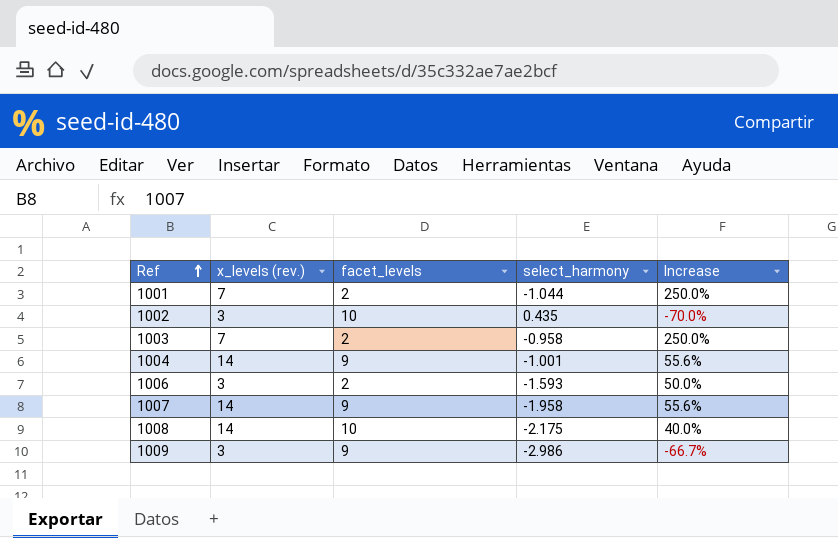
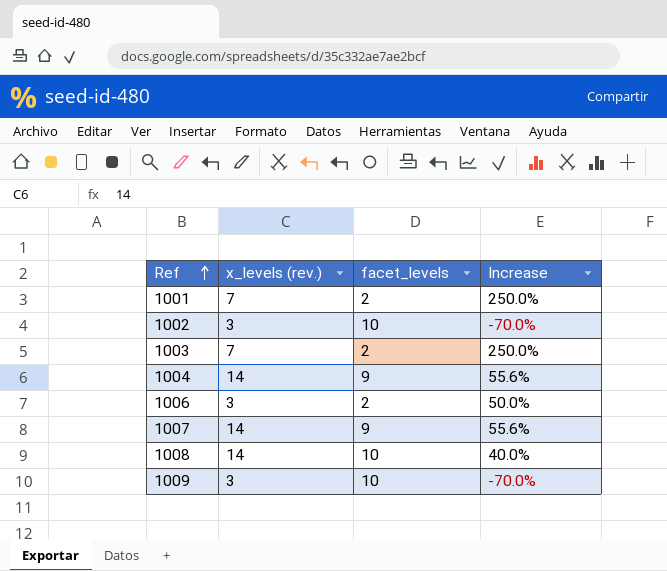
column select_harmony | position: 4 -> none
1009 | facet_levels: 9 -> 10
1009 | Increase: -66.7% -> -70.0%

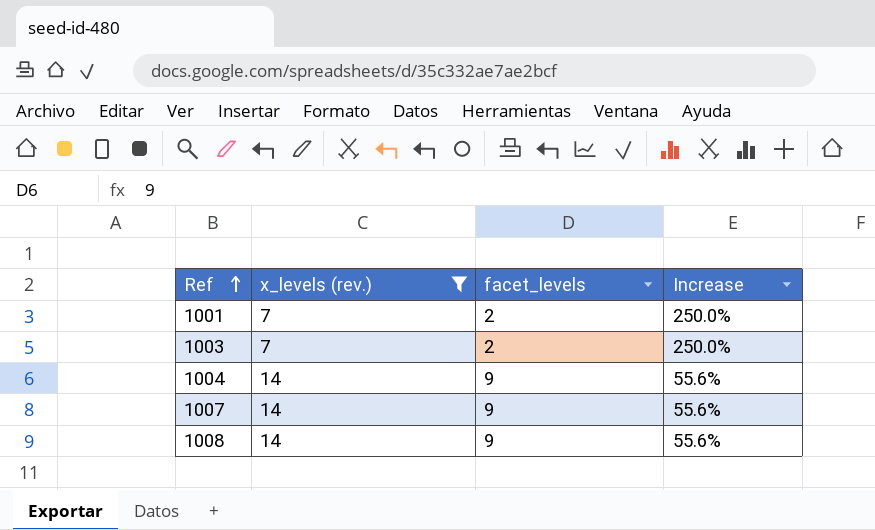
filter: none -> x_levels (rev.) != 3
1008 | facet_levels: 10 -> 9
1008 | Increase: 40.0% -> 55.6%

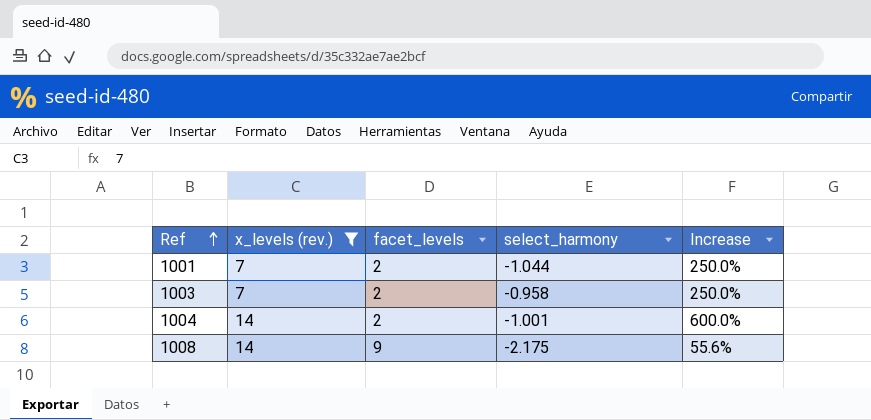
column select_harmony | position: none -> 4
row 1007: 14 | 9 | 55.6% -> none
1004 | facet_levels: 9 -> 2
1004 | Increase: 55.6% -> 600.0%

